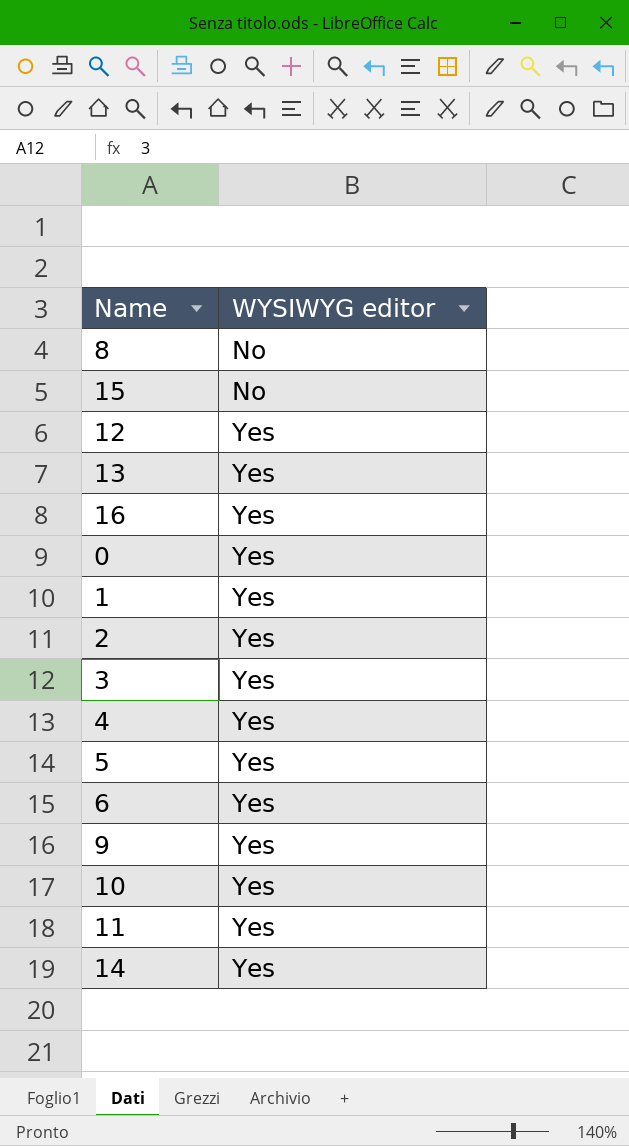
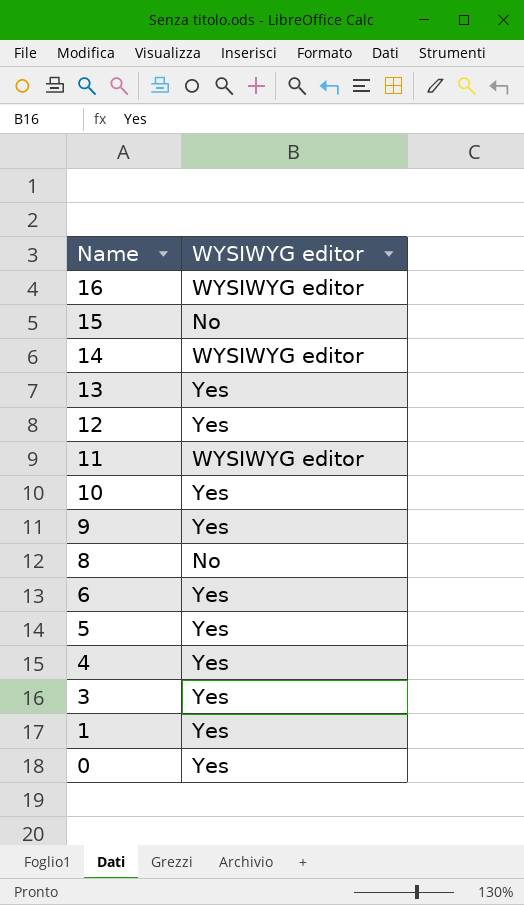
row order: WYSIWYG editor ascending -> Name descending
row 2: Yes -> none
16 | WYSIWYG editor: Yes -> WYSIWYG editor
14 | WYSIWYG editor: Yes -> WYSIWYG editor
11 | WYSIWYG editor: Yes -> WYSIWYG editor

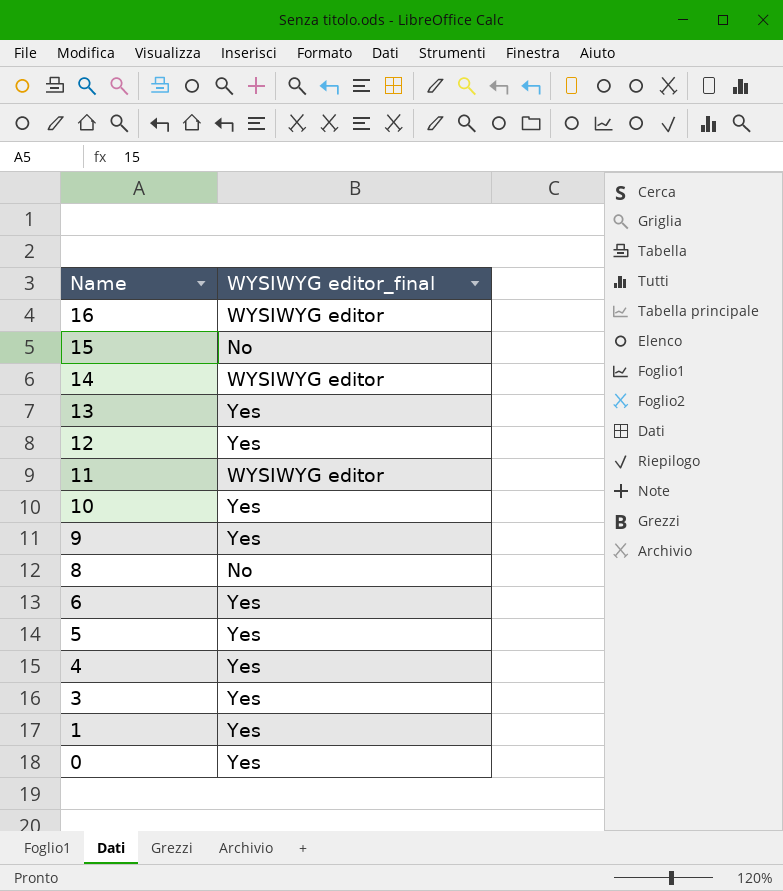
column name: WYSIWYG editor -> WYSIWYG editor_final

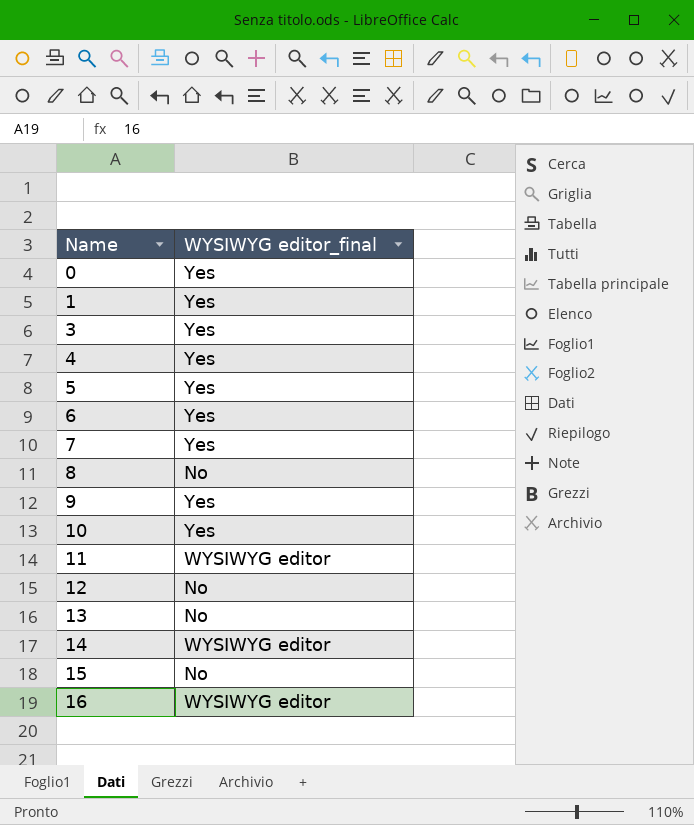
row order: Name descending -> Name ascending
row 7: none -> Yes
12 | WYSIWYG editor_final: Yes -> No
13 | WYSIWYG editor_final: Yes -> No

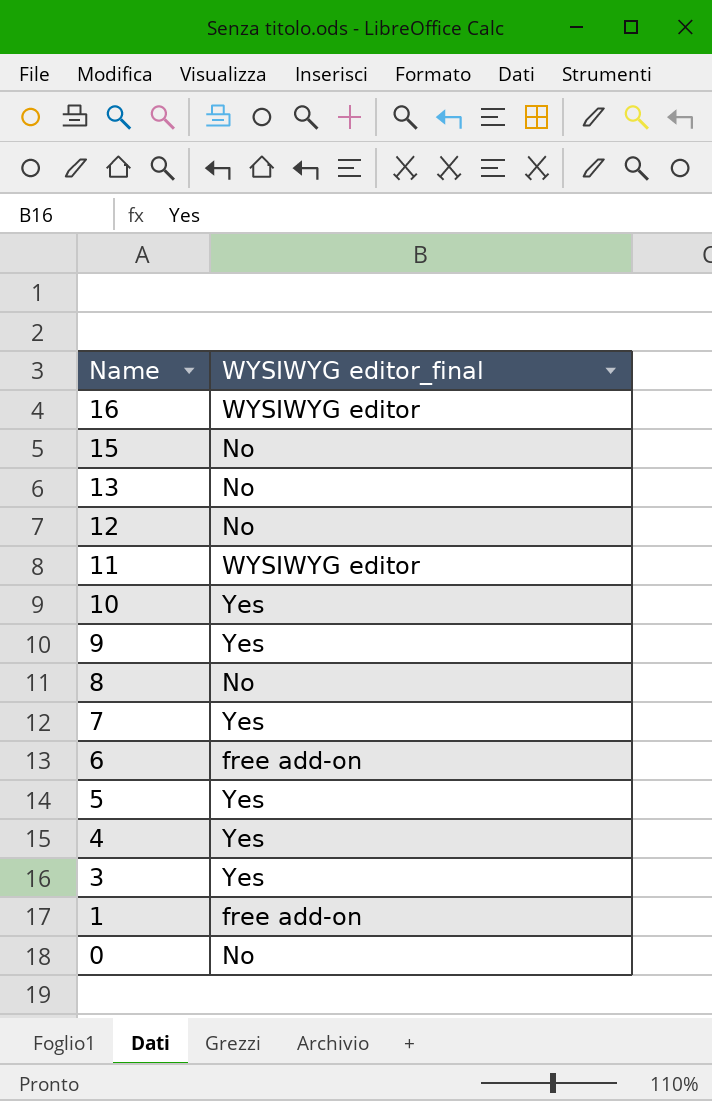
row order: Name ascending -> Name descending
row 14: WYSIWYG editor -> none
6 | WYSIWYG editor_final: Yes -> free add-on
1 | WYSIWYG editor_final: Yes -> free add-on
0 | WYSIWYG editor_final: Yes -> No

